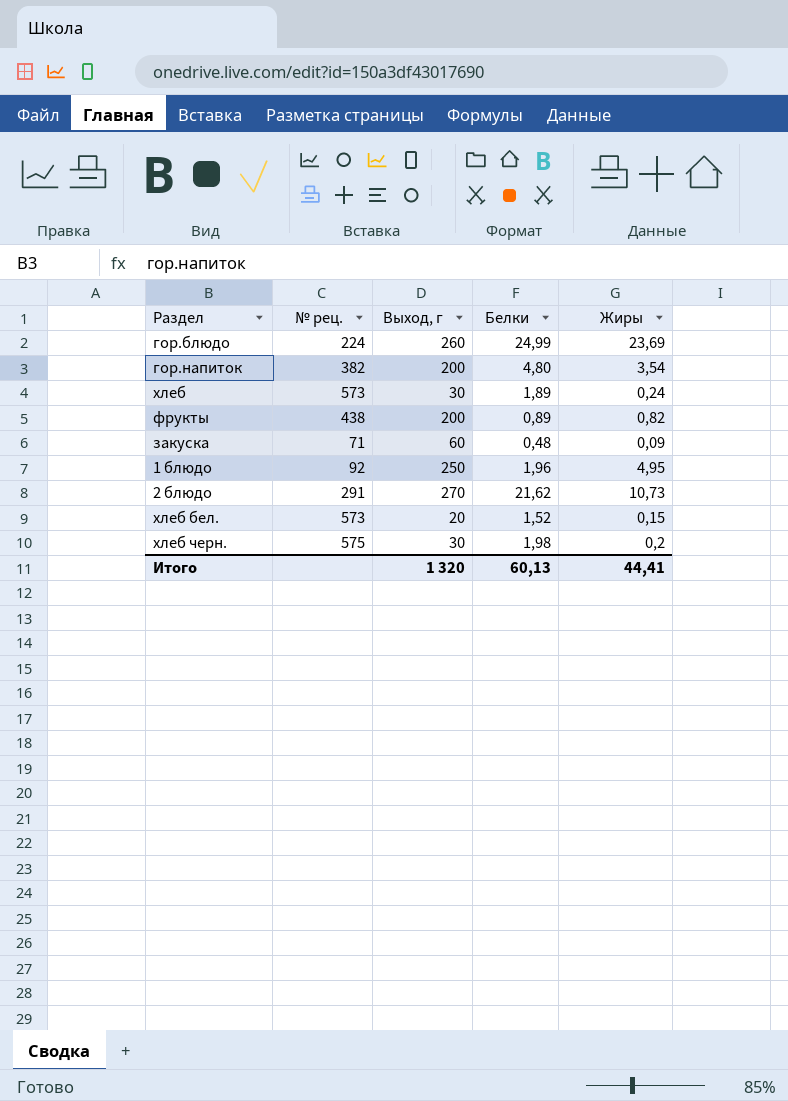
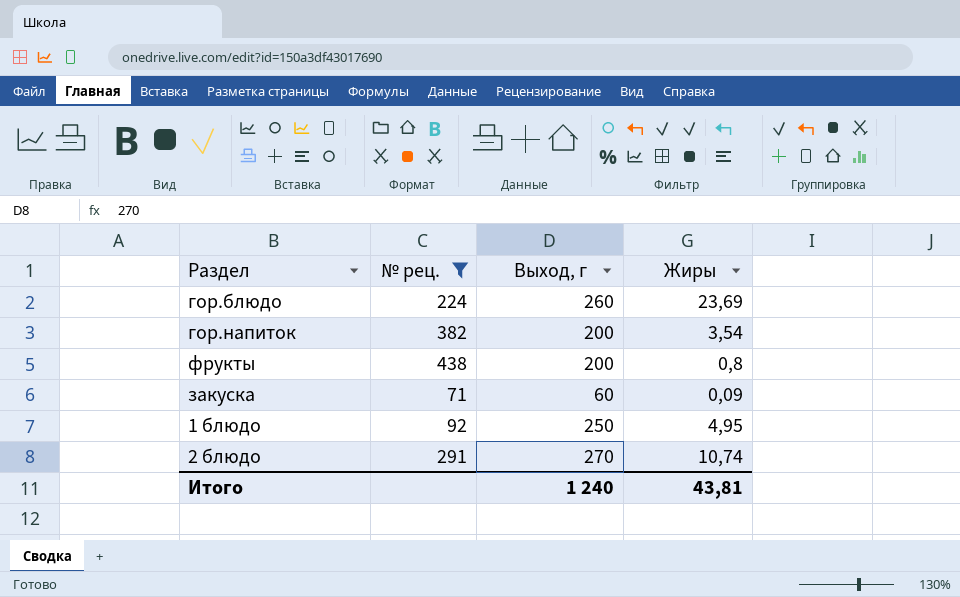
filter: none -> № рец. <= 438
column Белки | position: 4 -> none
фрукты | Жиры: 0,82 -> 0,8
2 блюдо | Жиры: 10,73 -> 10,74
Итого | Выход, г: 1 320 -> 1 240
Итого | Жиры: 44,41 -> 43,81

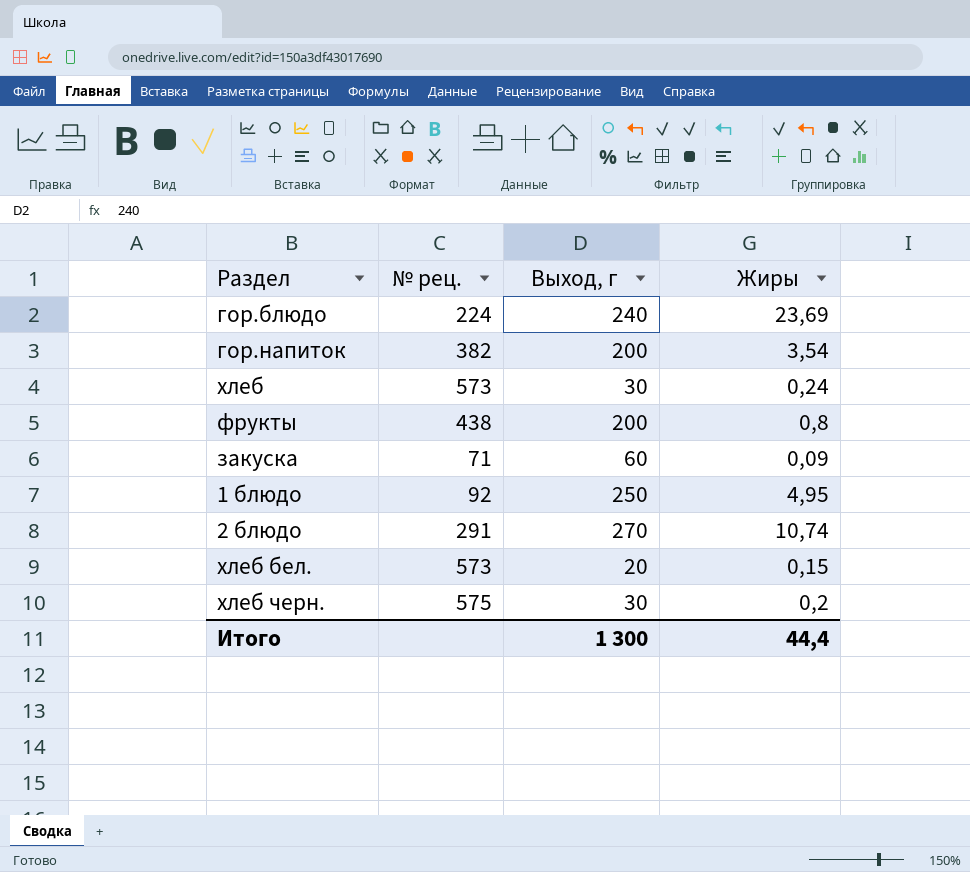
filter: № рец. <= 438 -> none
гор.блюдо | Выход, г: 260 -> 240
Итого | Выход, г: 1 240 -> 1 300
Итого | Жиры: 43,81 -> 44,4

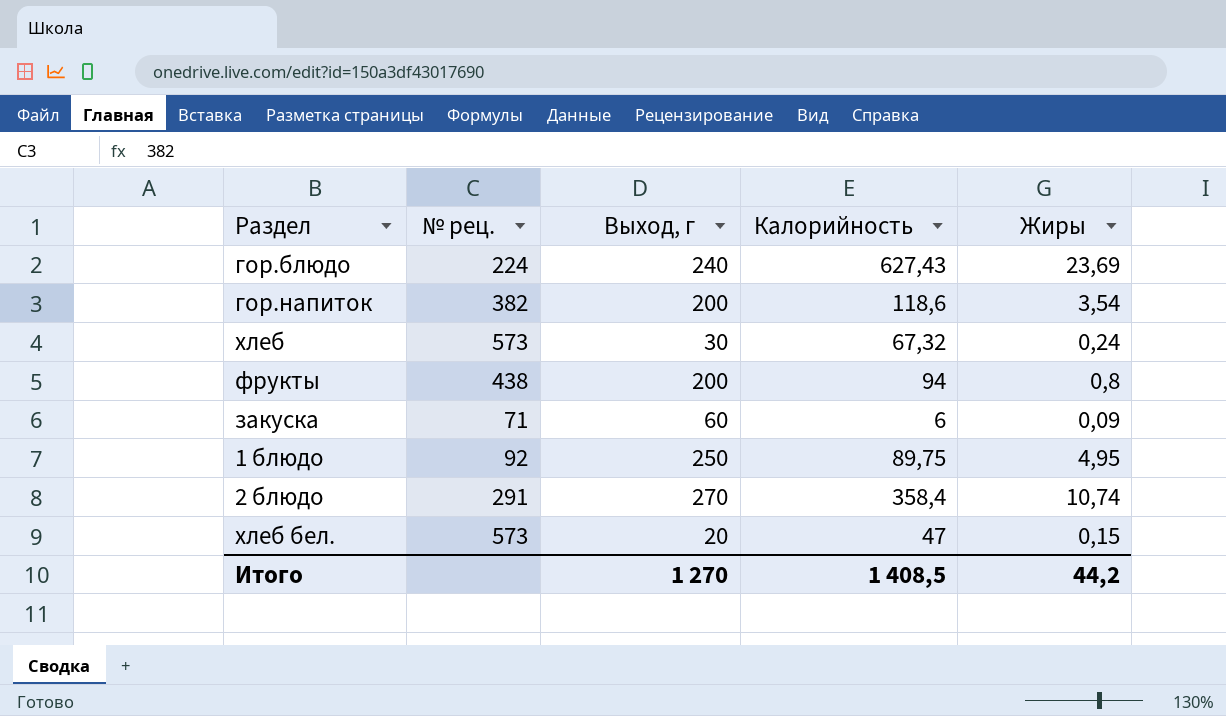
column Калорийность | position: none -> 4
row хлеб черн.: 575 | 30 | 0,2 -> none
Итого | Выход, г: 1 300 -> 1 270
Итого | Жиры: 44,4 -> 44,2

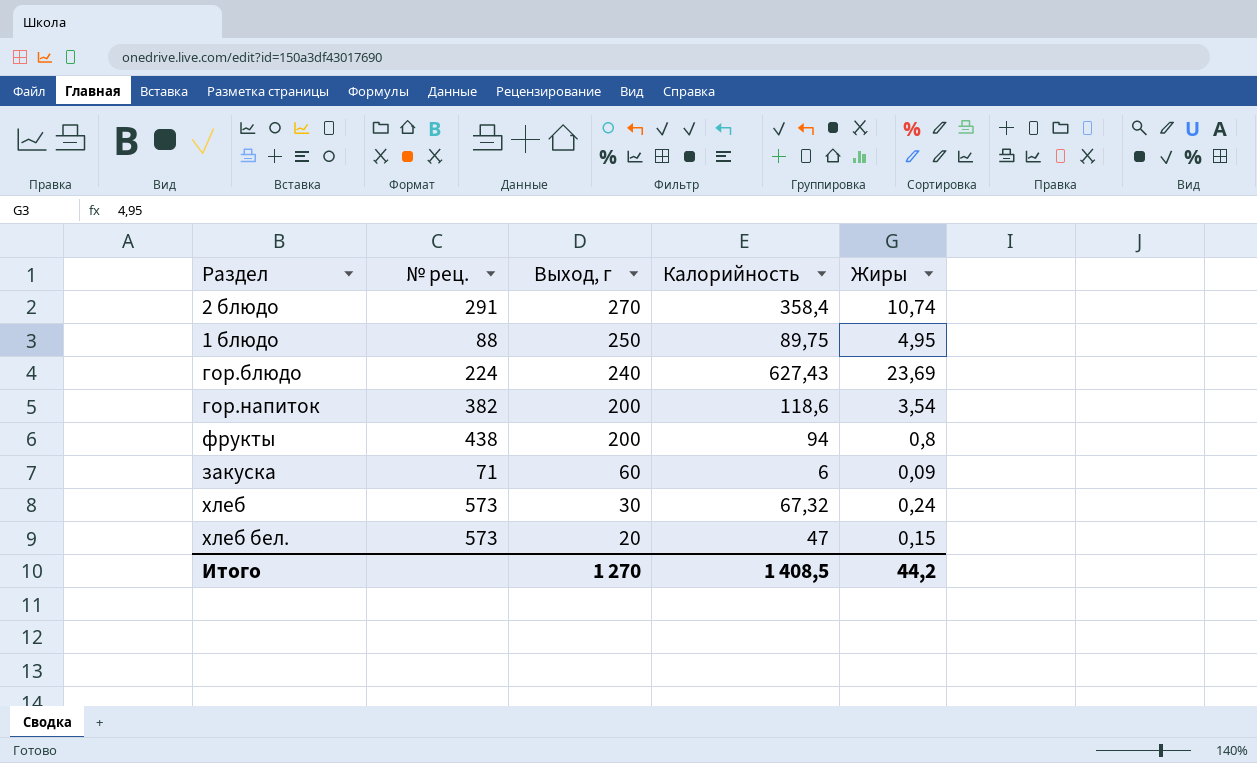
row order: none -> Выход, г descending
1 блюдо | № рец.: 92 -> 88

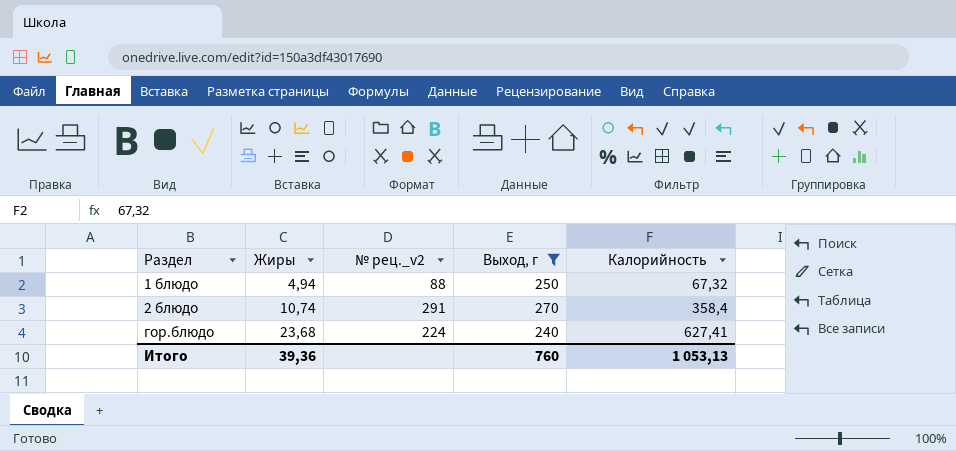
filter: none -> Выход, г >= 240
row order: Выход, г descending -> Раздел ascending
column Жиры | position: 5 -> 2
column name: № рец. -> № рец._v2
1 блюдо | Жиры: 4,95 -> 4,94
1 блюдо | Калорийность: 89,75 -> 67,32
гор.блюдо | Жиры: 23,69 -> 23,68
гор.блюдо | Калорийность: 627,43 -> 627,41
Итого | Жиры: 44,2 -> 39,36
Итого | Выход, г: 1 270 -> 760
Итого | Калорийность: 1 408,5 -> 1 053,13

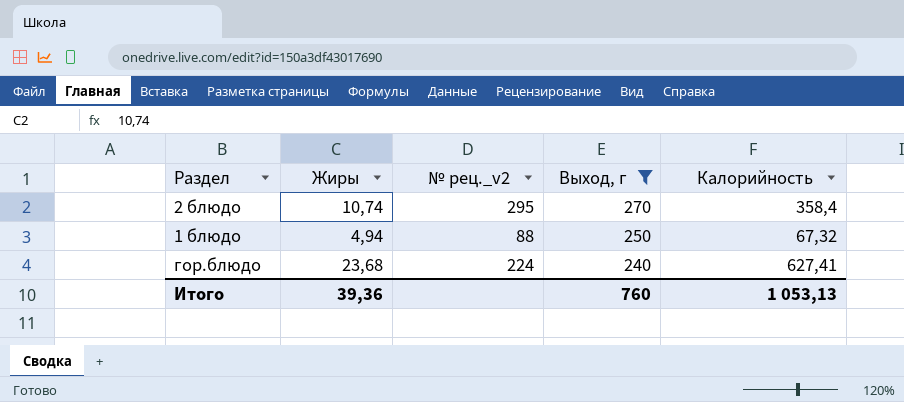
row order: Раздел ascending -> Выход, г descending
2 блюдо | № рец._v2: 291 -> 295

